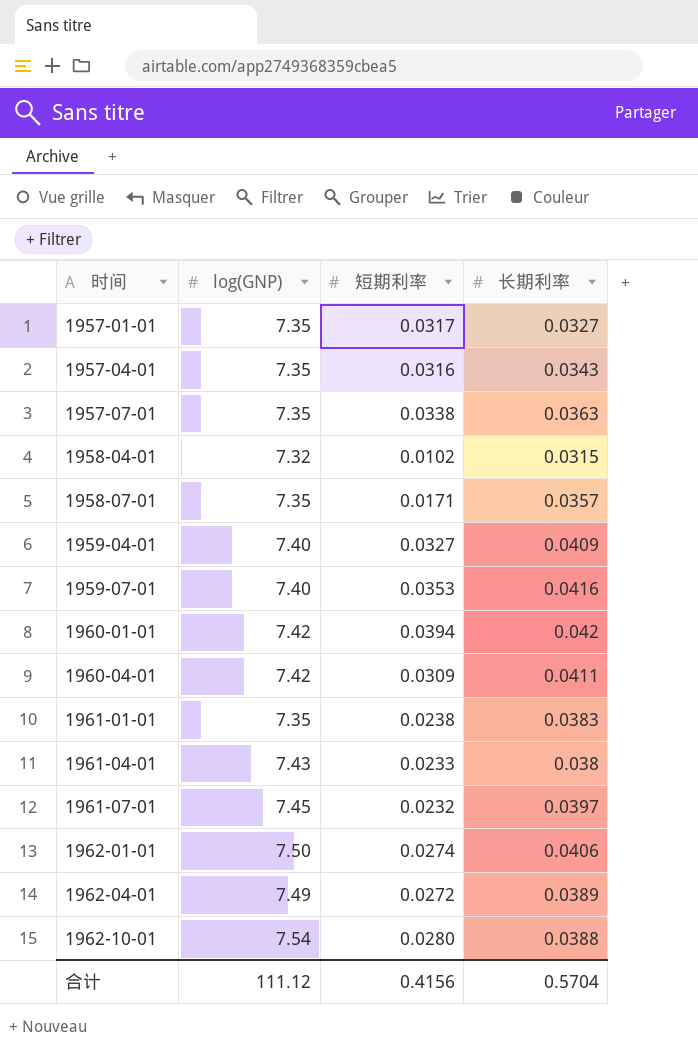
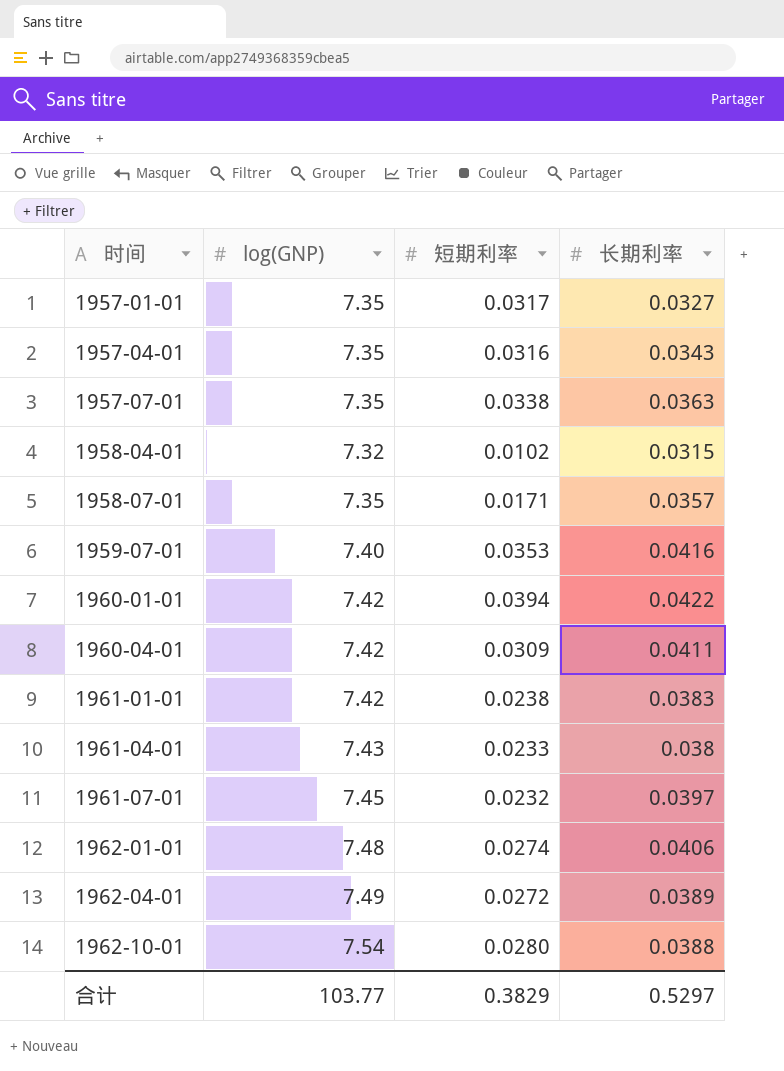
row 1959-04-01: 7.40 | 0.0327 | 0.0409 -> none
1960-01-01 | 长期利率: 0.042 -> 0.0422
1961-01-01 | log(GNP): 7.35 -> 7.42
1962-01-01 | log(GNP): 7.50 -> 7.48
合计 | log(GNP): 111.12 -> 103.77
合计 | 短期利率: 0.4156 -> 0.3829
合计 | 长期利率: 0.5704 -> 0.5297

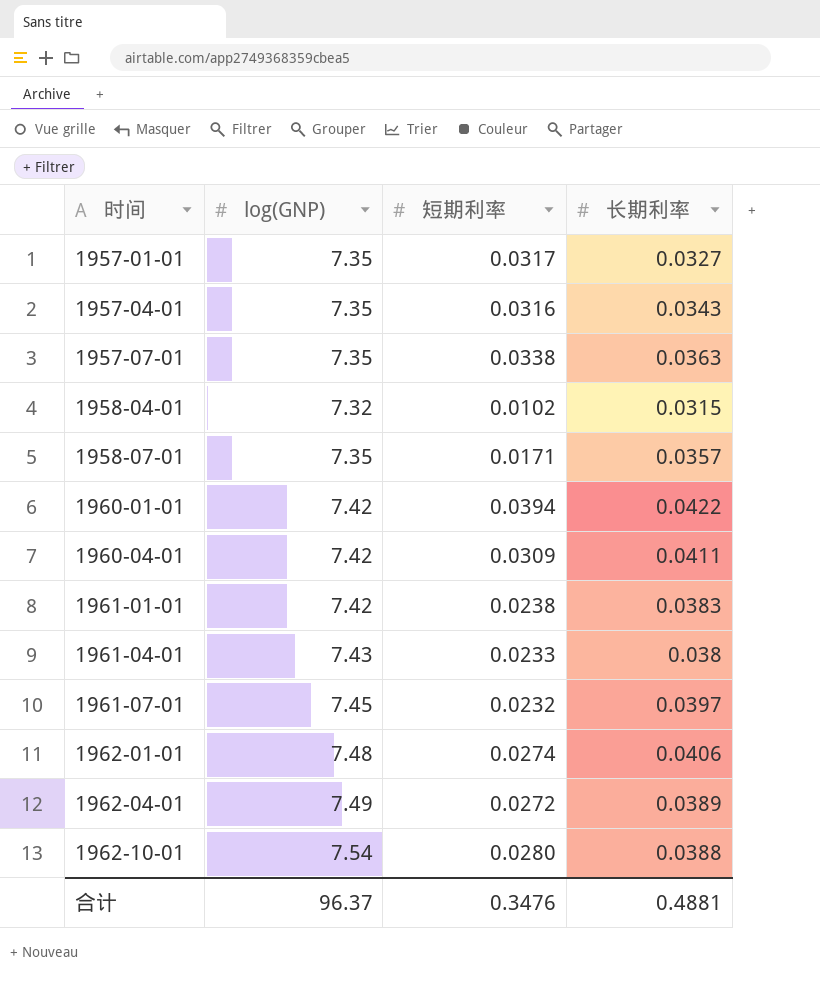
row 1959-07-01: 7.40 | 0.0353 | 0.0416 -> none
合计 | log(GNP): 103.77 -> 96.37
合计 | 短期利率: 0.3829 -> 0.3476
合计 | 长期利率: 0.5297 -> 0.4881

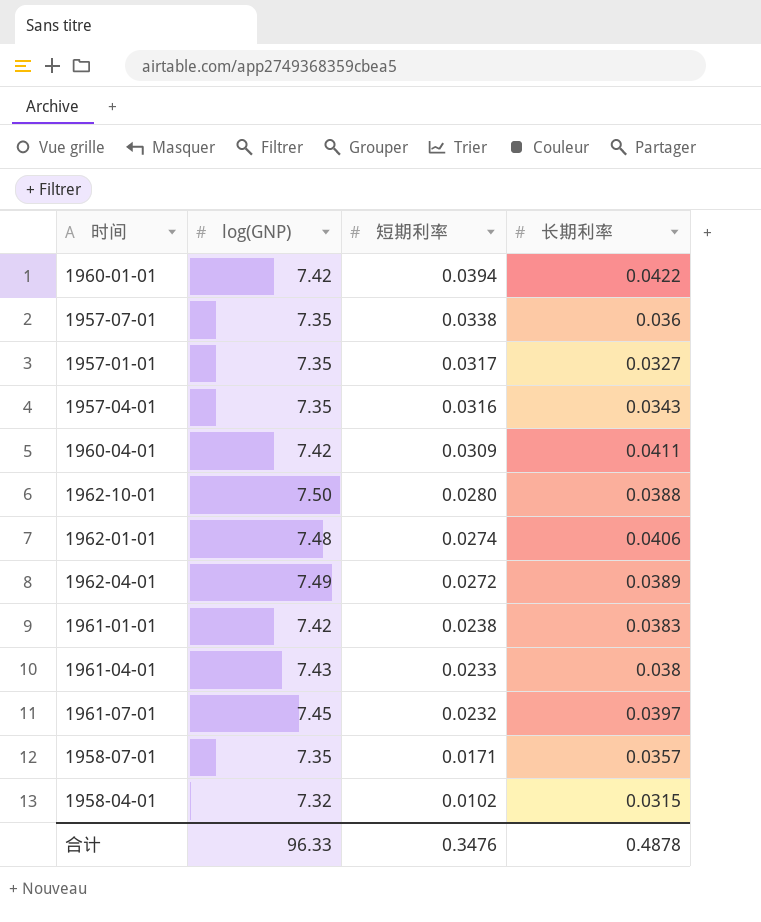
row order: 时间 ascending -> 短期利率 descending
1957-07-01 | 长期利率: 0.0363 -> 0.036
1962-10-01 | log(GNP): 7.54 -> 7.50
合计 | log(GNP): 96.37 -> 96.33
合计 | 长期利率: 0.4881 -> 0.4878

